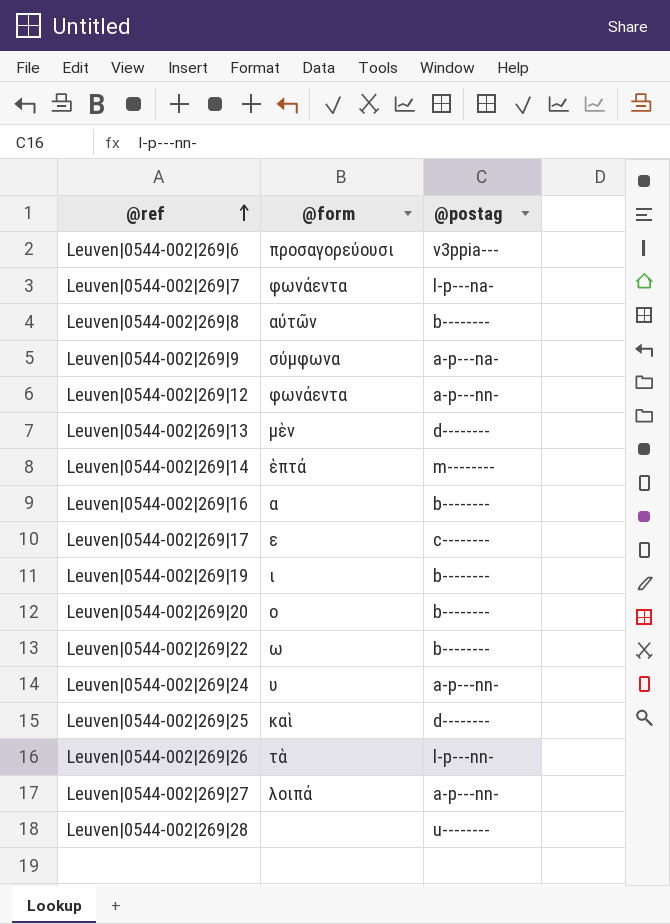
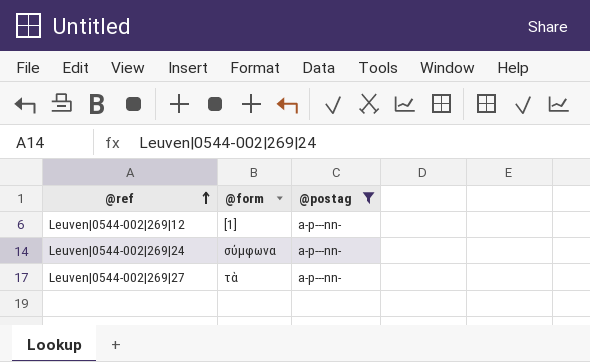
filter: none -> @postag = a-p---nn-
Leuven|0544-002|269|12 | @form: φωνάεντα -> [1]
Leuven|0544-002|269|24 | @form: υ -> σύμφωνα
Leuven|0544-002|269|27 | @form: λοιπά -> τὰ

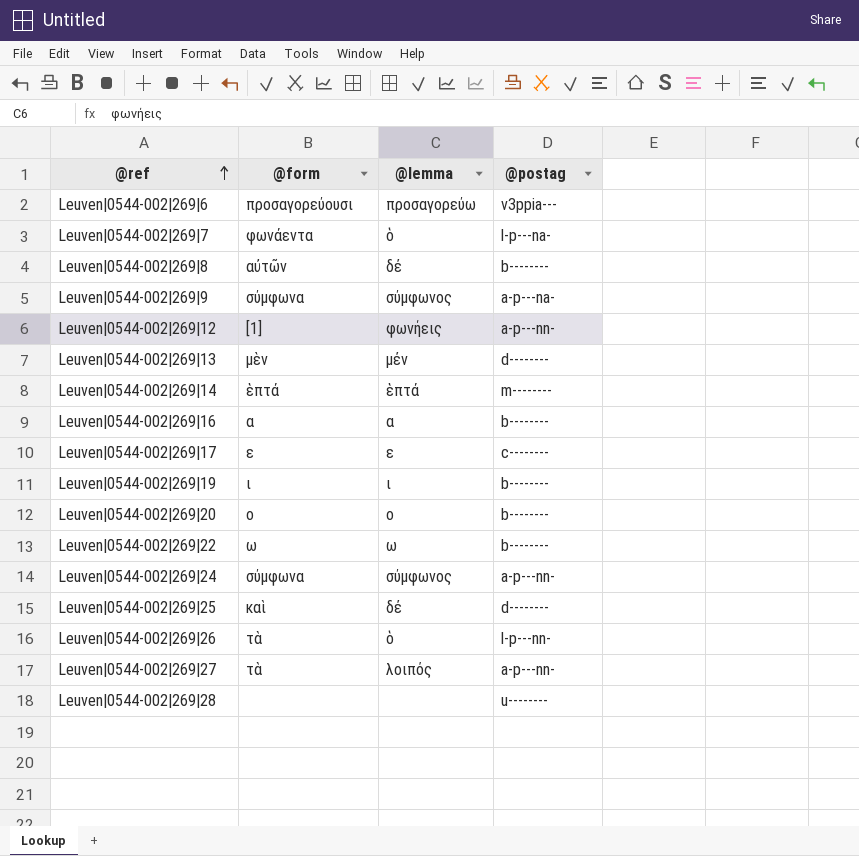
filter: @postag = a-p---nn- -> none
column @lemma | position: none -> 3

